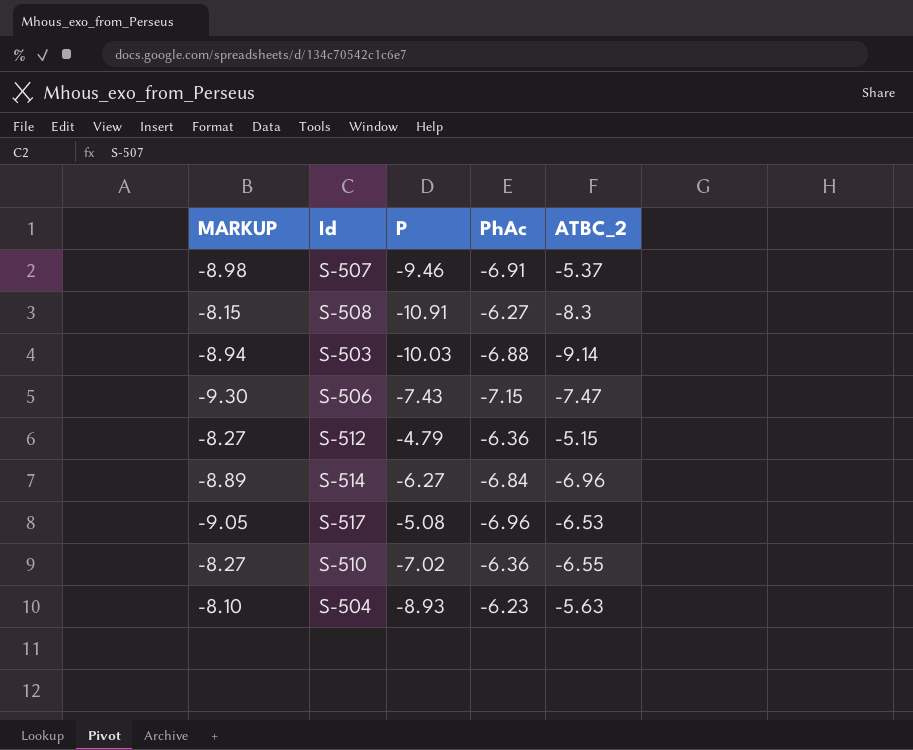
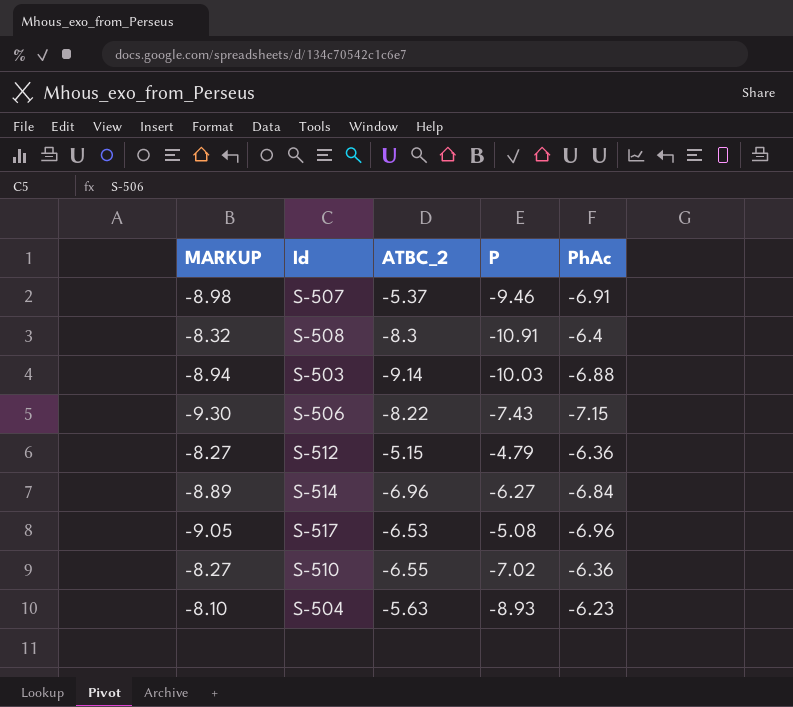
column ATBC_2 | position: 5 -> 3
S-508 | MARKUP: -8.15 -> -8.32
S-508 | PhAc: -6.27 -> -6.4
S-506 | ATBC_2: -7.47 -> -8.22

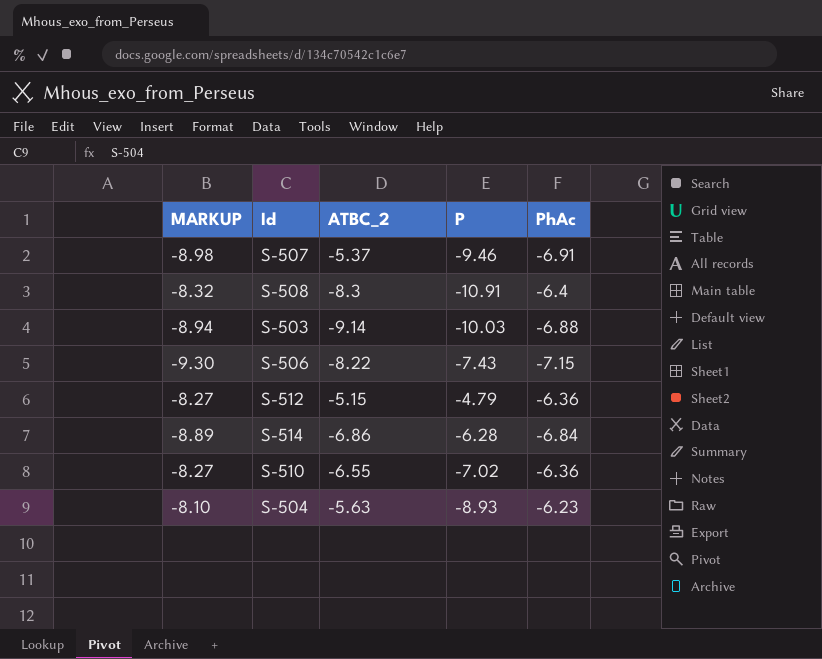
row S-517: -9.05 | -6.53 | -5.08 | -6.96 -> none
S-514 | ATBC_2: -6.96 -> -6.86
S-514 | P: -6.27 -> -6.28

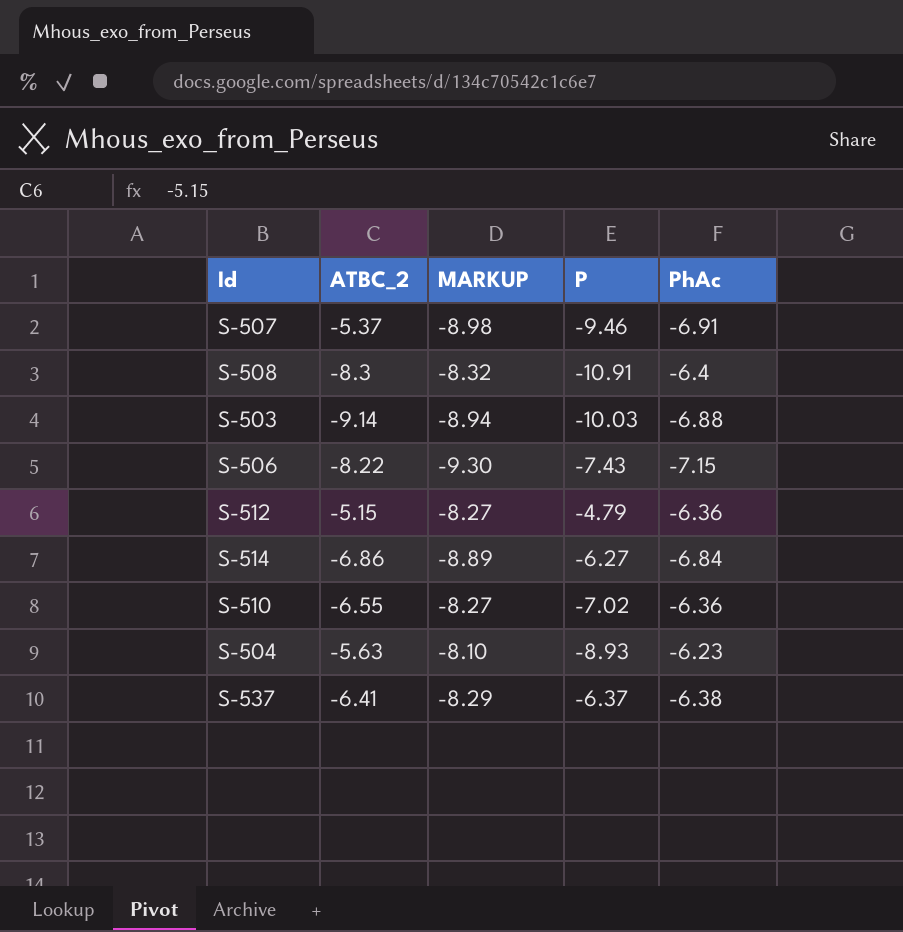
column MARKUP | position: 1 -> 3
S-514 | P: -6.28 -> -6.27
row S-537: none -> -6.41 | -8.29 | -6.37 | -6.38

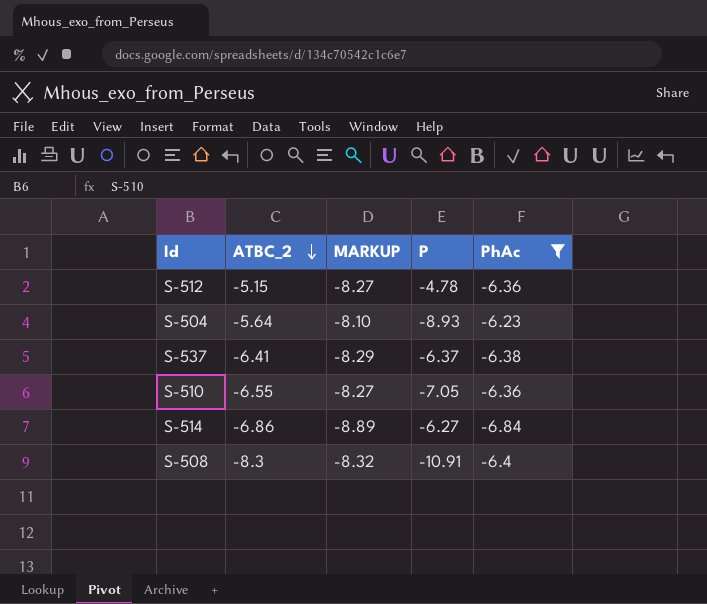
filter: none -> PhAc >= -6.84
row order: none -> ATBC_2 descending
S-512 | P: -4.79 -> -4.78
S-504 | ATBC_2: -5.63 -> -5.64
S-510 | P: -7.02 -> -7.05

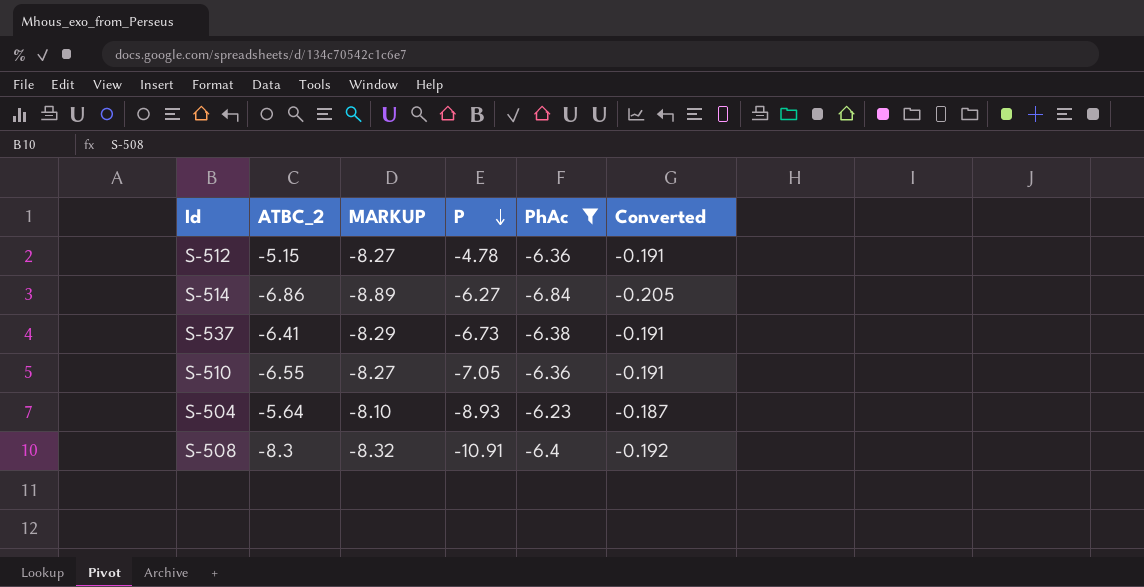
row order: ATBC_2 descending -> P descending
column Converted | formula: none -> [PhAc] * 0.03
S-537 | P: -6.37 -> -6.73

